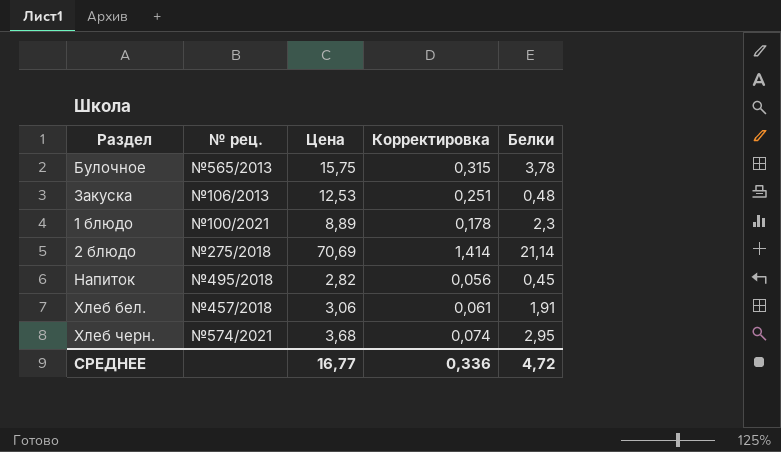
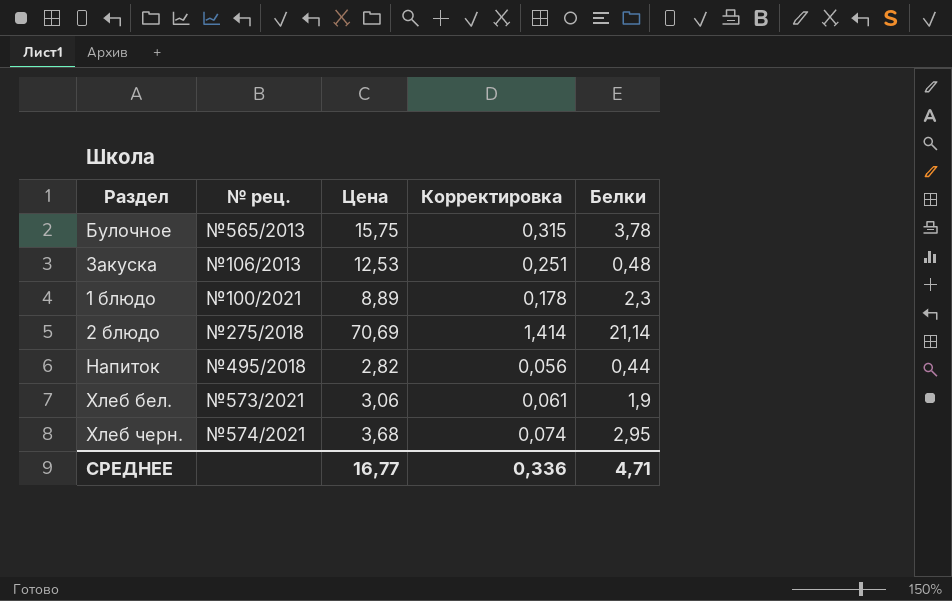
Напиток | Белки: 0,45 -> 0,44
Хлеб бел. | № рец.: №457/2018 -> №573/2021
Хлеб бел. | Белки: 1,91 -> 1,9
СРЕДНЕЕ | Белки: 4,72 -> 4,71

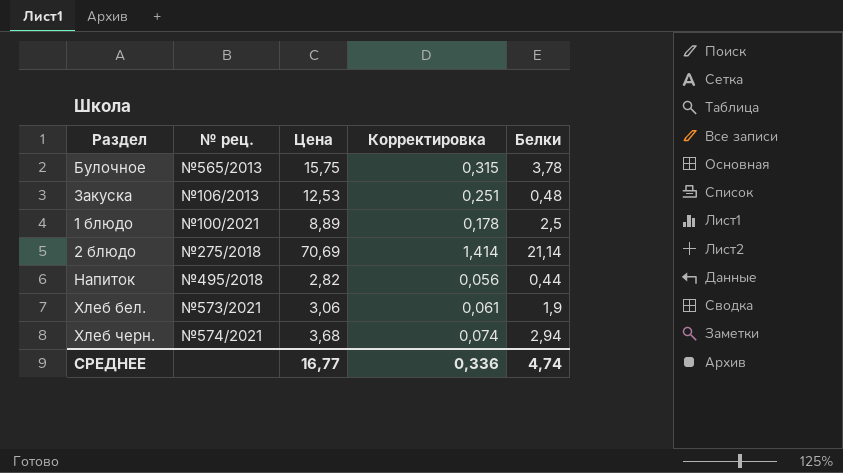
1 блюдо | Белки: 2,3 -> 2,5
Хлеб черн. | Белки: 2,95 -> 2,94
СРЕДНЕЕ | Белки: 4,71 -> 4,74

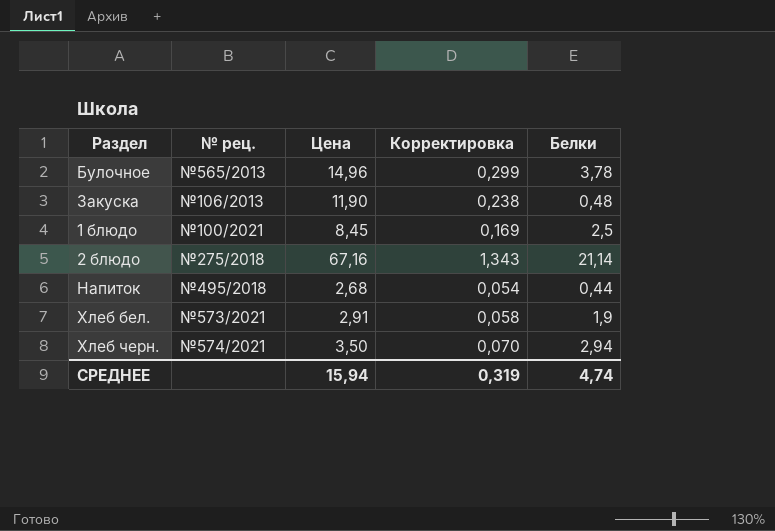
Булочное | Цена: 15,75 -> 14,96
Булочное | Корректировка: 0,315 -> 0,299
Закуска | Цена: 12,53 -> 11,90
Закуска | Корректировка: 0,251 -> 0,238
1 блюдо | Цена: 8,89 -> 8,45
1 блюдо | Корректировка: 0,178 -> 0,169
2 блюдо | Цена: 70,69 -> 67,16
2 блюдо | Корректировка: 1,414 -> 1,343
Напиток | Цена: 2,82 -> 2,68
Напиток | Корректировка: 0,056 -> 0,054
Хлеб бел. | Цена: 3,06 -> 2,91
Хлеб бел. | Корректировка: 0,061 -> 0,058
Хлеб черн. | Цена: 3,68 -> 3,50
Хлеб черн. | Корректировка: 0,074 -> 0,070
СРЕДНЕЕ | Цена: 16,77 -> 15,94
СРЕДНЕЕ | Корректировка: 0,336 -> 0,319

